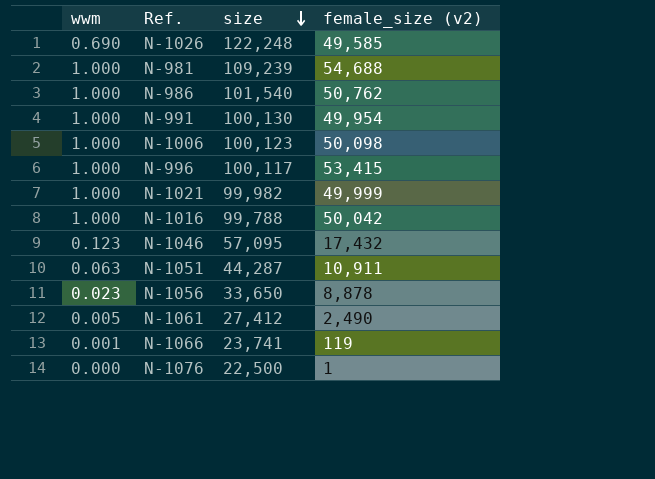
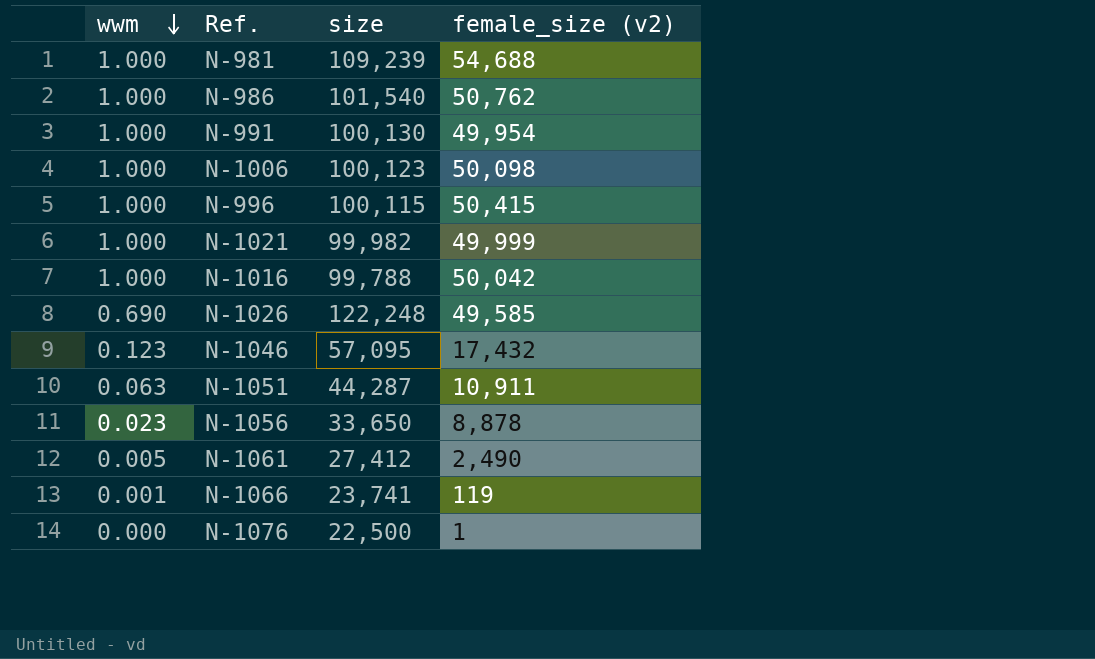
row order: size descending -> wwm descending
N-996 | size: 100,117 -> 100,115
N-996 | female_size (v2): 53,415 -> 50,415

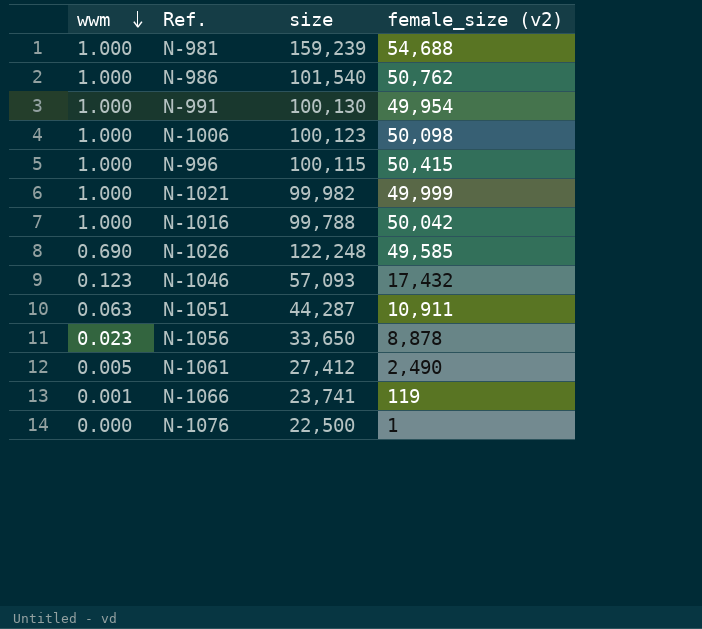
N-981 | size: 109,239 -> 159,239
N-1046 | size: 57,095 -> 57,093

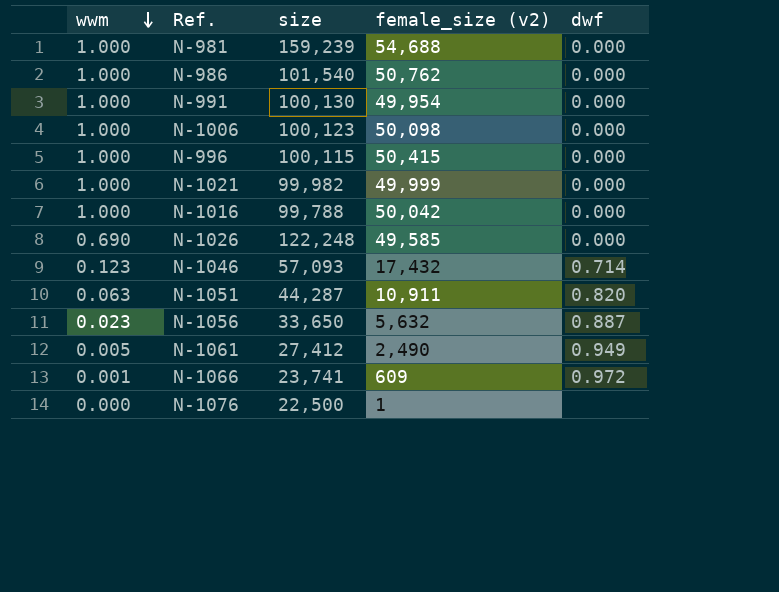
column dwf | position: none -> 5
N-1056 | female_size (v2): 8,878 -> 5,632
N-1066 | female_size (v2): 119 -> 609

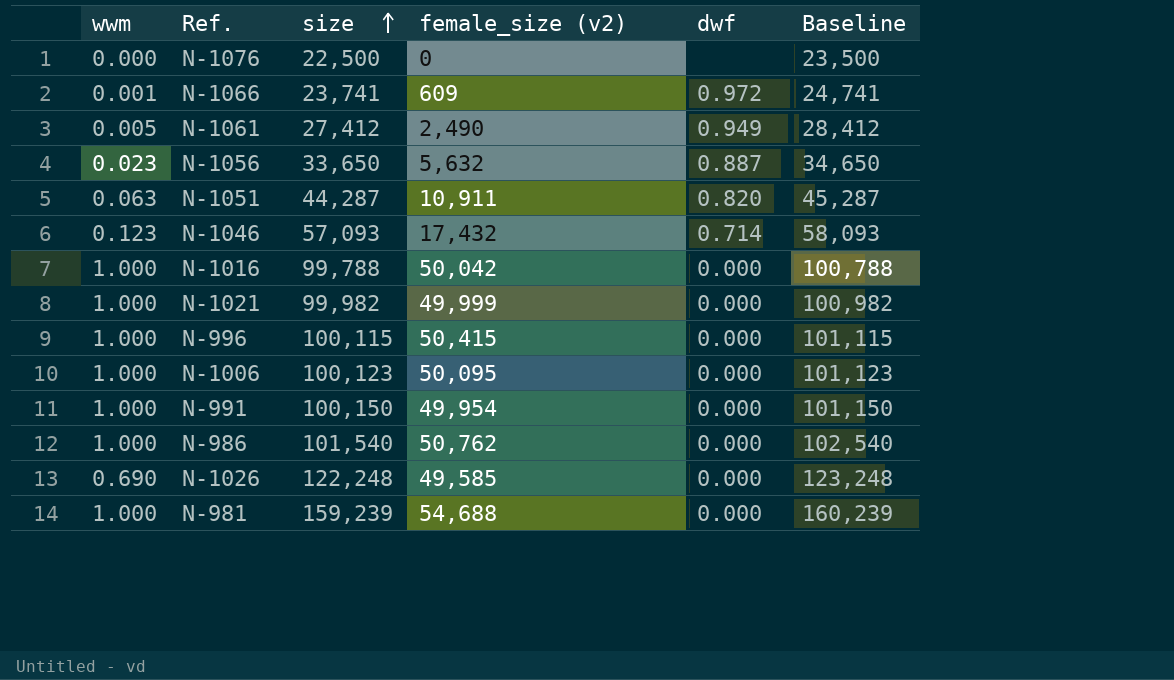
row order: wwm descending -> size ascending
column Baseline | formula: none -> [size] + 1000
N-1076 | female_size (v2): 1 -> 0
N-1006 | female_size (v2): 50,098 -> 50,095
N-991 | size: 100,130 -> 100,150

